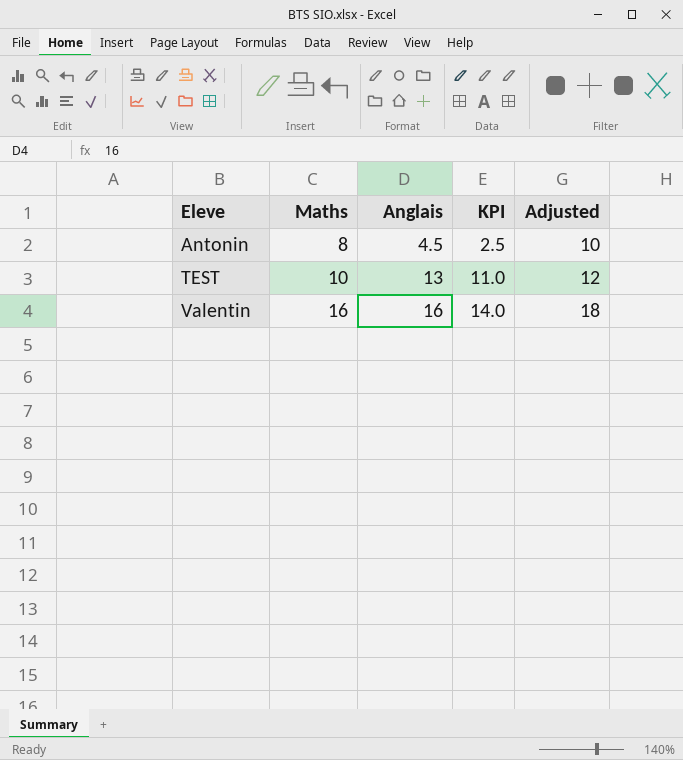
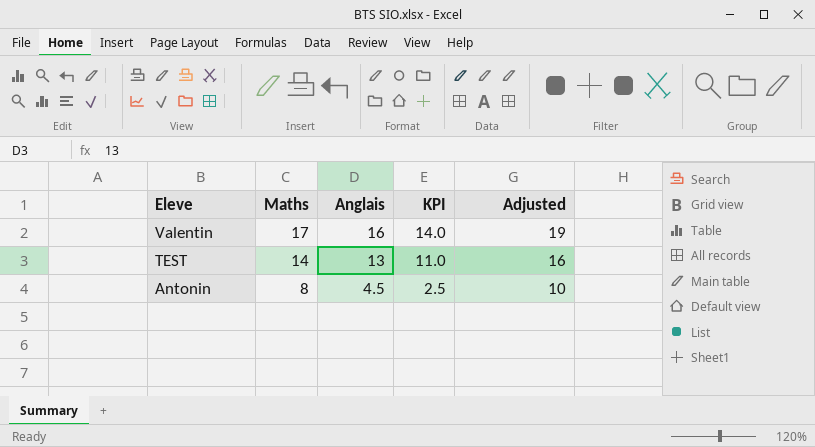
row order: Eleve ascending -> Eleve descending
Valentin | Maths: 16 -> 17
Valentin | Adjusted: 18 -> 19
TEST | Maths: 10 -> 14
TEST | Adjusted: 12 -> 16

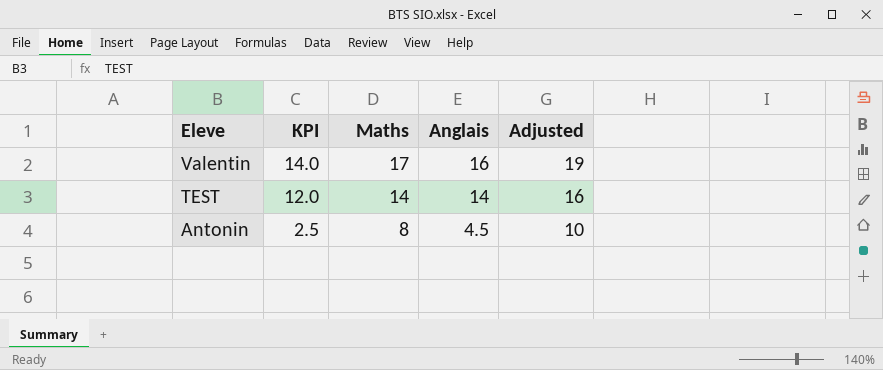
column KPI | position: 4 -> 2
TEST | KPI: 11.0 -> 12.0
TEST | Anglais: 13 -> 14

